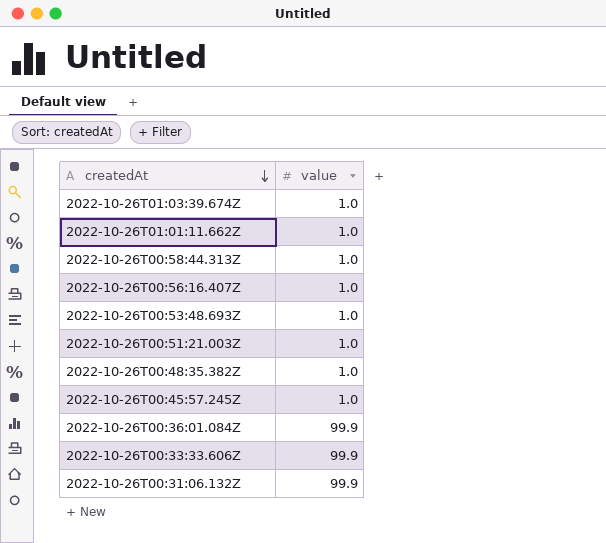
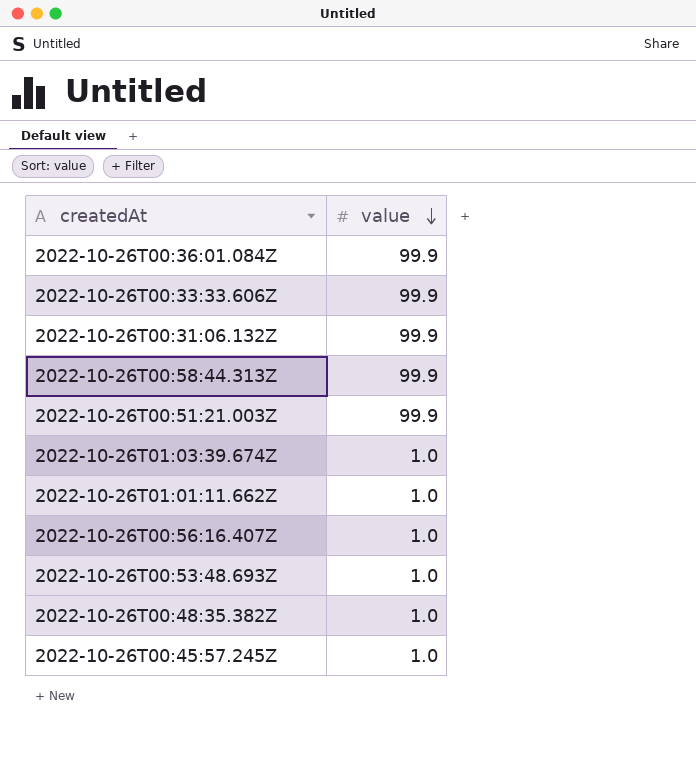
row order: createdAt descending -> value descending
2022-10-26T00:58:44.313Z | value: 1.0 -> 99.9
2022-10-26T00:51:21.003Z | value: 1.0 -> 99.9

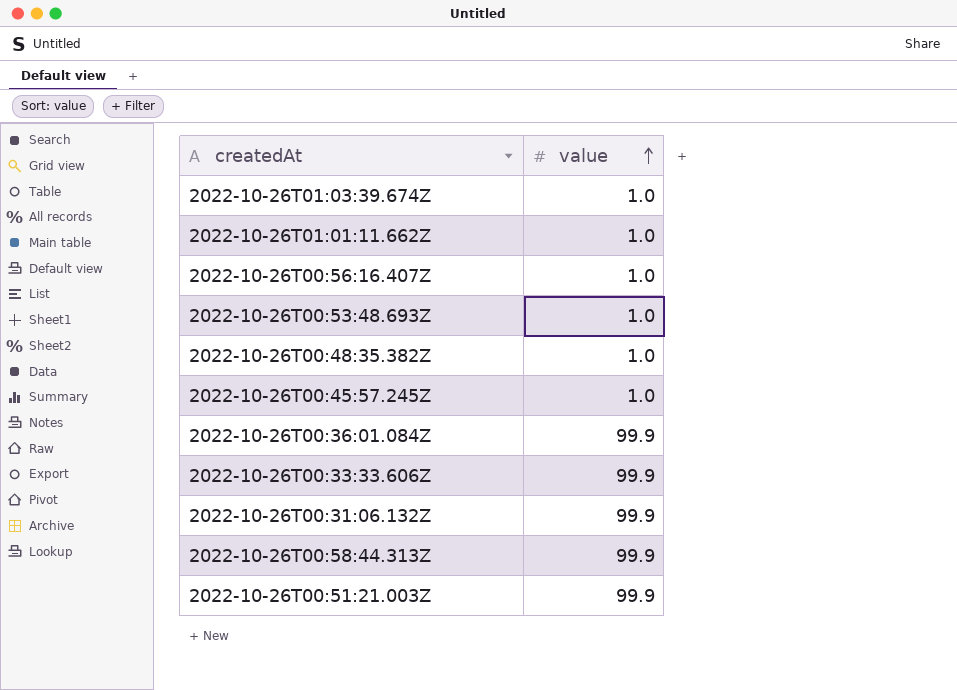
row order: value descending -> value ascending

